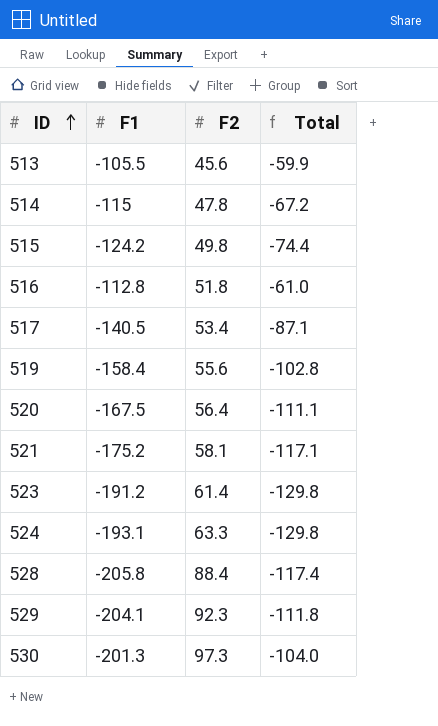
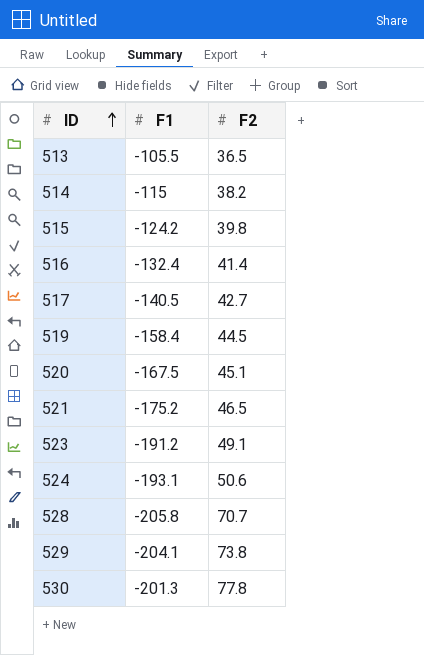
column Total | formula: [F1] + [F2] -> none
513 | F2: 45.6 -> 36.5
514 | F2: 47.8 -> 38.2
515 | F2: 49.8 -> 39.8
516 | F1: -112.8 -> -132.4
516 | F2: 51.8 -> 41.4
517 | F2: 53.4 -> 42.7
519 | F2: 55.6 -> 44.5
520 | F2: 56.4 -> 45.1
521 | F2: 58.1 -> 46.5
523 | F2: 61.4 -> 49.1
524 | F2: 63.3 -> 50.6
528 | F2: 88.4 -> 70.7
529 | F2: 92.3 -> 73.8
530 | F2: 97.3 -> 77.8

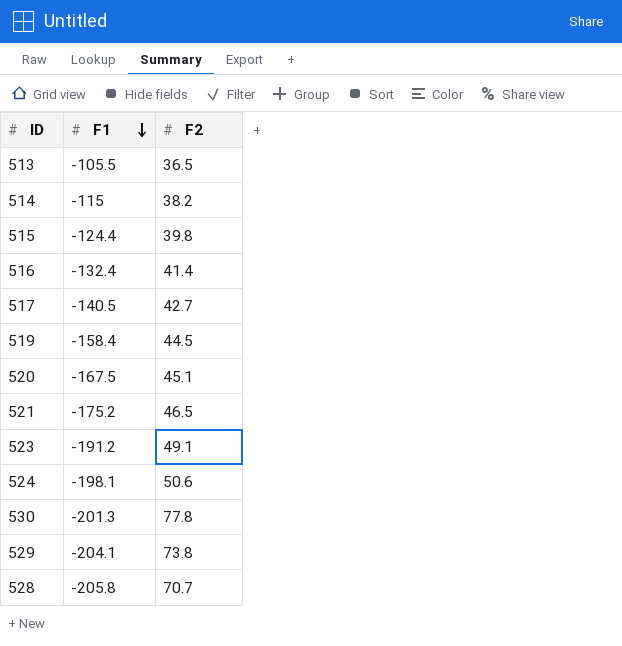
row order: ID ascending -> F1 descending
515 | F1: -124.2 -> -124.4
524 | F1: -193.1 -> -198.1

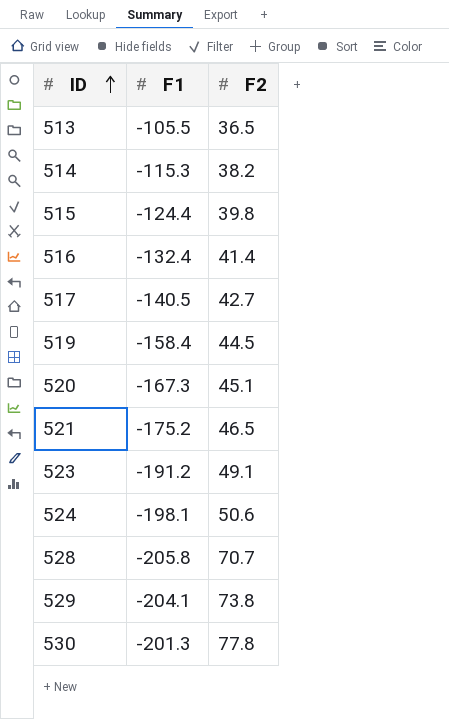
row order: F1 descending -> ID ascending
514 | F1: -115 -> -115.3
520 | F1: -167.5 -> -167.3

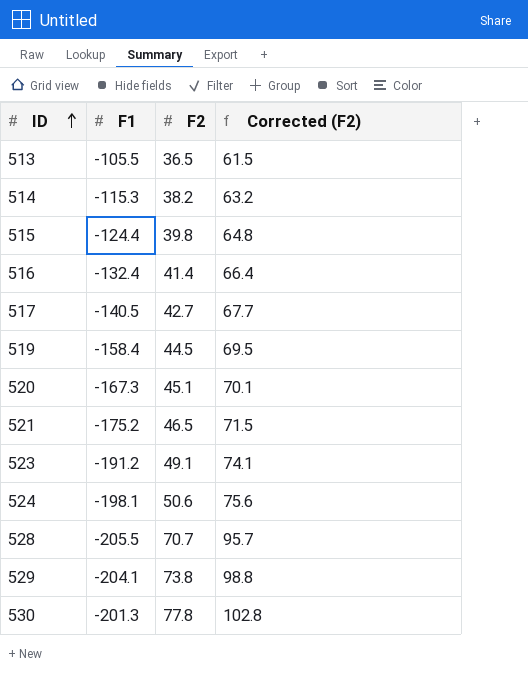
column Corrected (F2) | formula: none -> [F2] + 25
528 | F1: -205.8 -> -205.5

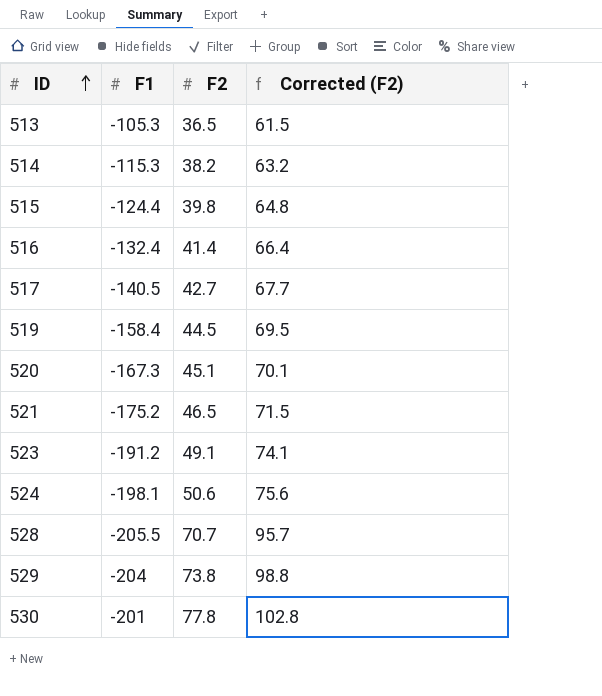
513 | F1: -105.5 -> -105.3
529 | F1: -204.1 -> -204
530 | F1: -201.3 -> -201

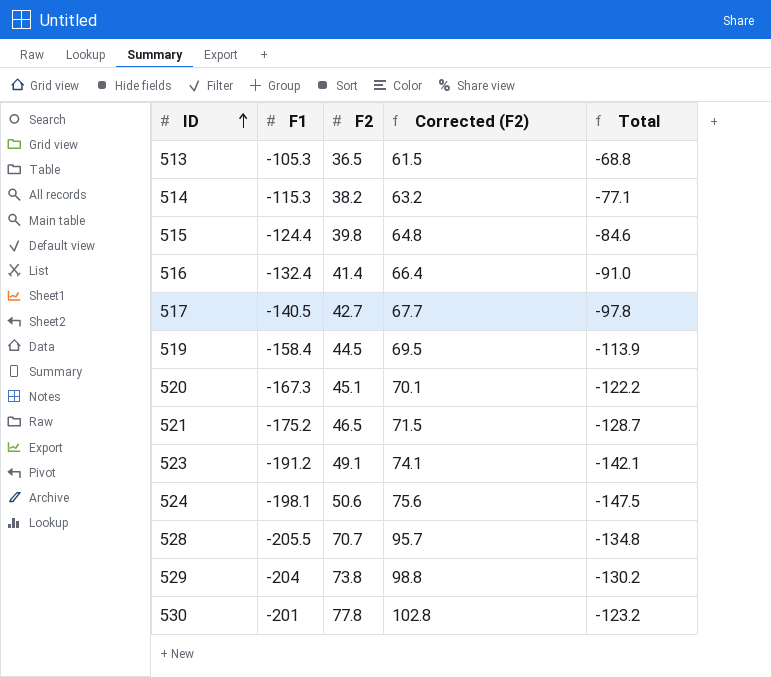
column Total | formula: none -> [F1] + [F2]

